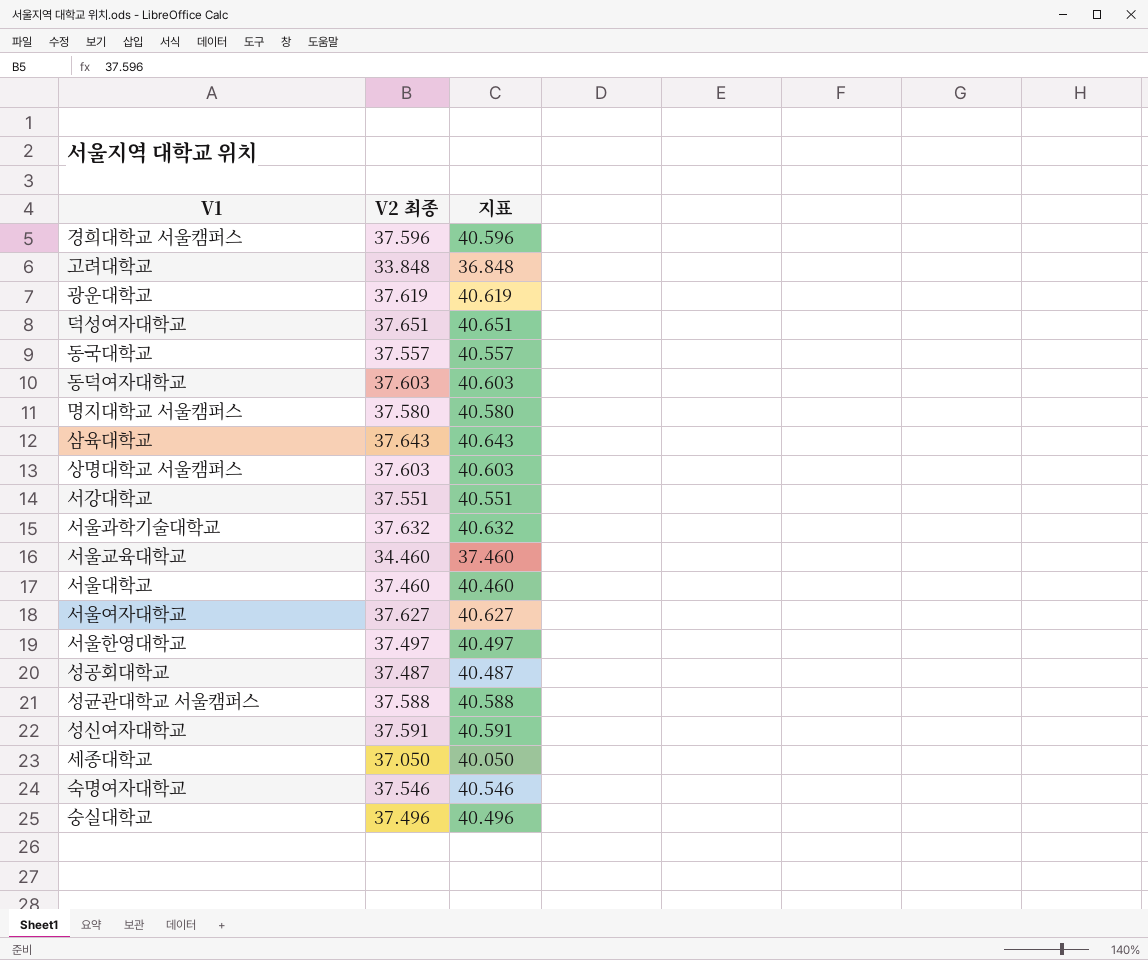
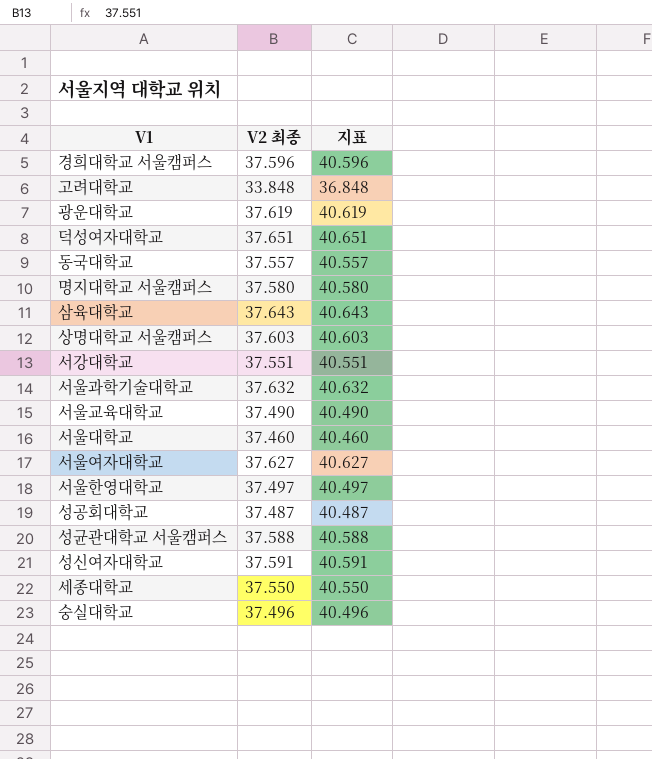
row 동덕여자대학교: 37.603 | 40.603 -> none
row 숙명여자대학교: 37.546 | 40.546 -> none
서울교육대학교 | V2 최종: 34.460 -> 37.490
서울교육대학교 | 지표: 37.460 -> 40.490
세종대학교 | V2 최종: 37.050 -> 37.550
세종대학교 | 지표: 40.050 -> 40.550

